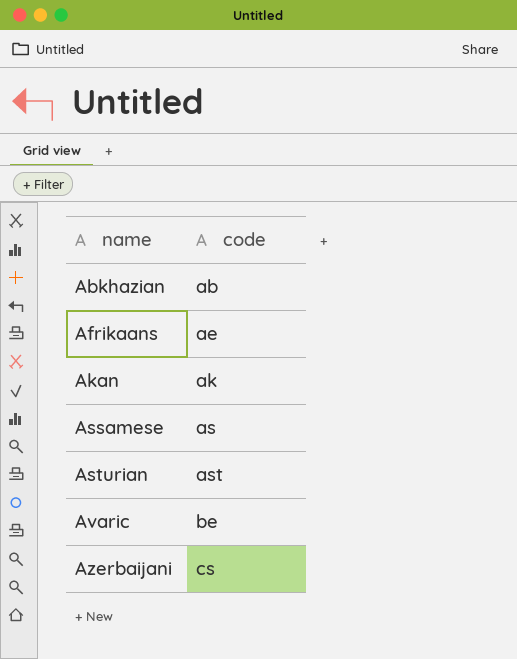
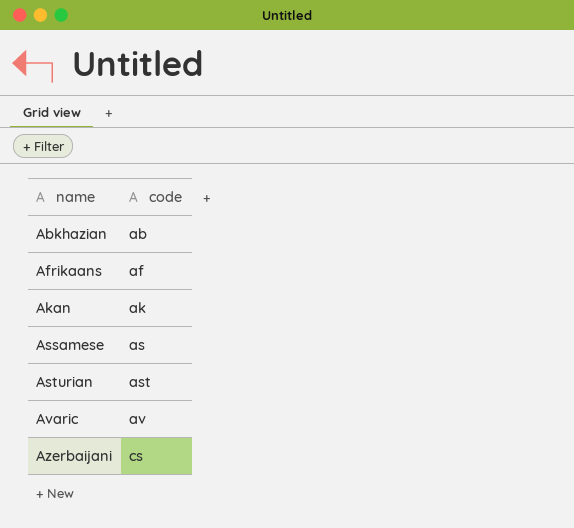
Afrikaans | code: ae -> af
Avaric | code: be -> av

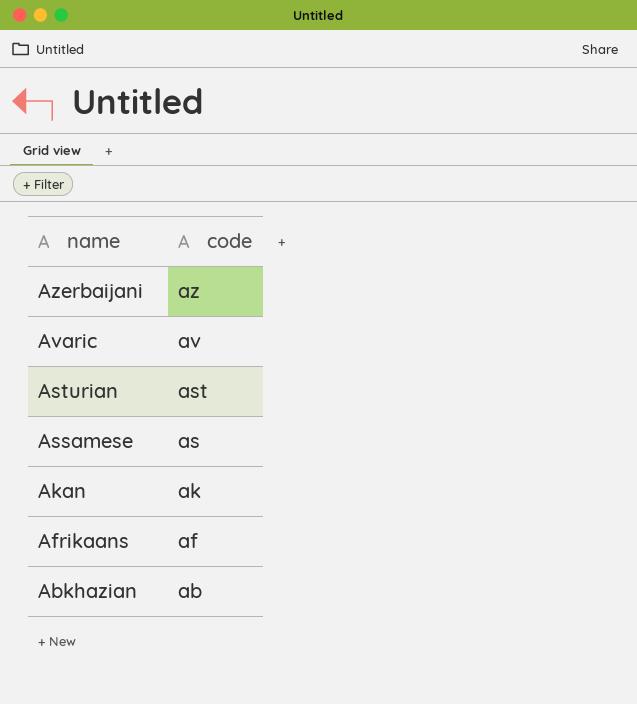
row order: name ascending -> name descending
Azerbaijani | code: cs -> az

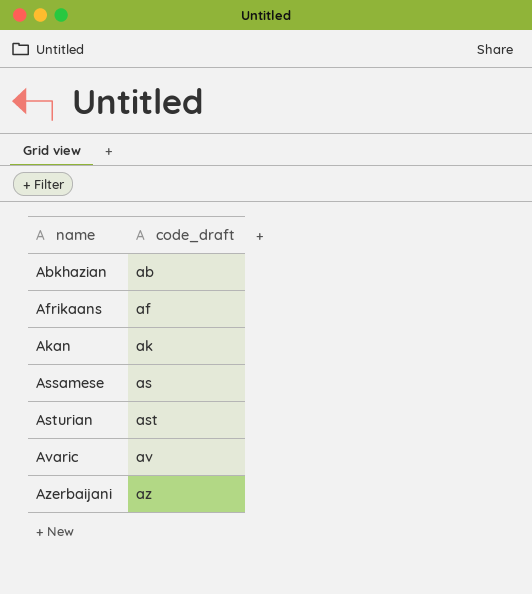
row order: name descending -> name ascending
column name: code -> code_draft

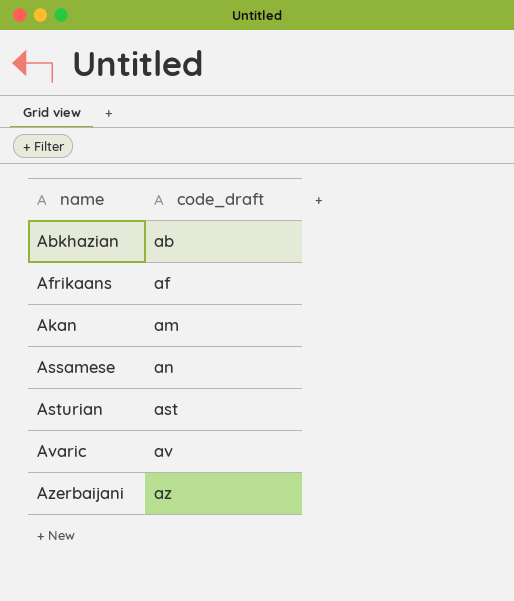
Akan | code_draft: ak -> am
Assamese | code_draft: as -> an

